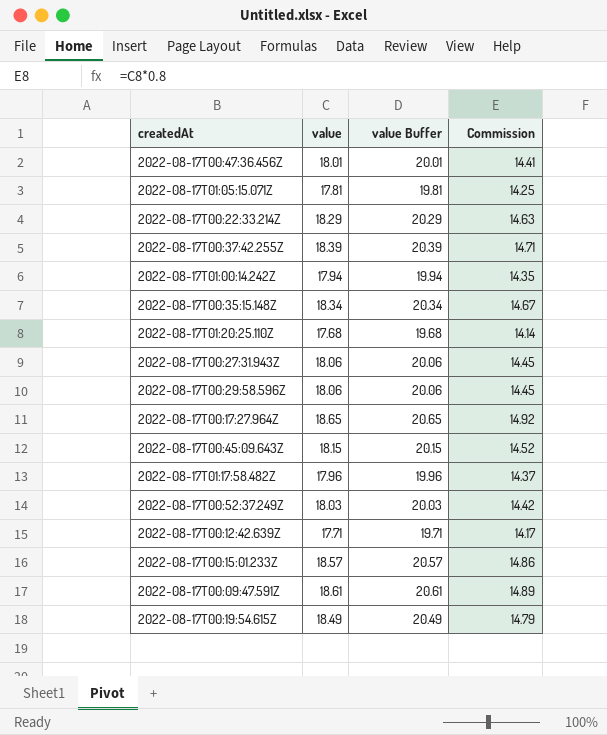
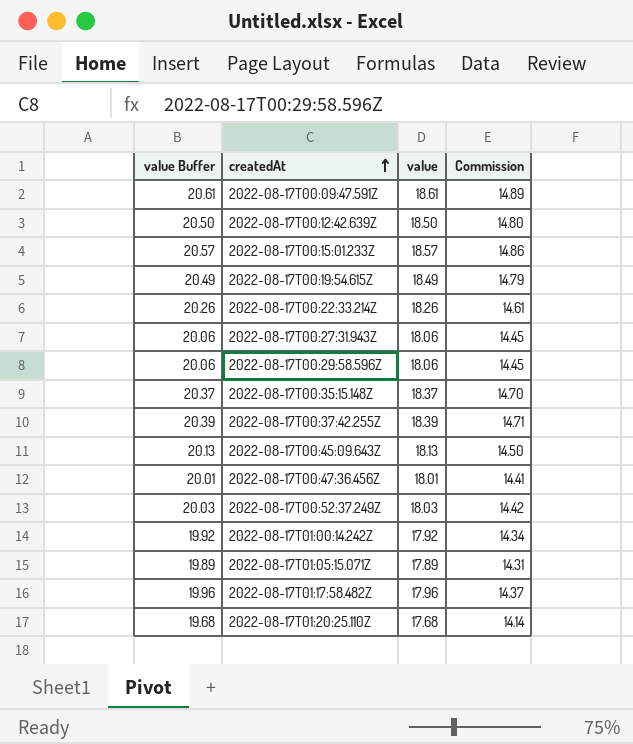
row order: none -> createdAt ascending
column value Buffer | position: 3 -> 1
row 2022-08-17T00:17:27.964Z: 18.65 | 20.65 | 14.92 -> none
2022-08-17T00:12:42.639Z | value Buffer: 19.71 -> 20.50
2022-08-17T00:12:42.639Z | value: 17.71 -> 18.50
2022-08-17T00:12:42.639Z | Commission: 14.17 -> 14.80
2022-08-17T00:22:33.214Z | value Buffer: 20.29 -> 20.26
2022-08-17T00:22:33.214Z | value: 18.29 -> 18.26
2022-08-17T00:22:33.214Z | Commission: 14.63 -> 14.61
2022-08-17T00:35:15.148Z | value Buffer: 20.34 -> 20.37
2022-08-17T00:35:15.148Z | value: 18.34 -> 18.37
2022-08-17T00:35:15.148Z | Commission: 14.67 -> 14.70
2022-08-17T00:45:09.643Z | value Buffer: 20.15 -> 20.13
2022-08-17T00:45:09.643Z | value: 18.15 -> 18.13
2022-08-17T00:45:09.643Z | Commission: 14.52 -> 14.50
2022-08-17T01:00:14.242Z | value Buffer: 19.94 -> 19.92
2022-08-17T01:00:14.242Z | value: 17.94 -> 17.92
2022-08-17T01:00:14.242Z | Commission: 14.35 -> 14.34
2022-08-17T01:05:15.071Z | value Buffer: 19.81 -> 19.89
2022-08-17T01:05:15.071Z | value: 17.81 -> 17.89
2022-08-17T01:05:15.071Z | Commission: 14.25 -> 14.31

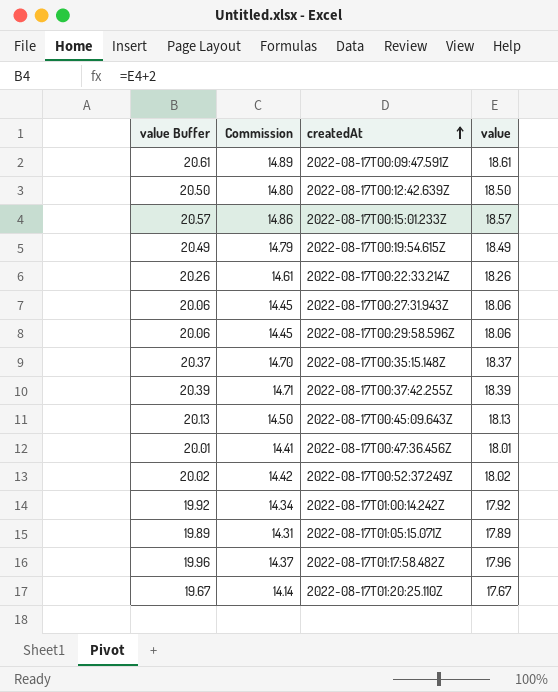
column Commission | position: 4 -> 2
2022-08-17T00:52:37.249Z | value Buffer: 20.03 -> 20.02
2022-08-17T00:52:37.249Z | value: 18.03 -> 18.02
2022-08-17T01:20:25.110Z | value Buffer: 19.68 -> 19.67
2022-08-17T01:20:25.110Z | value: 17.68 -> 17.67

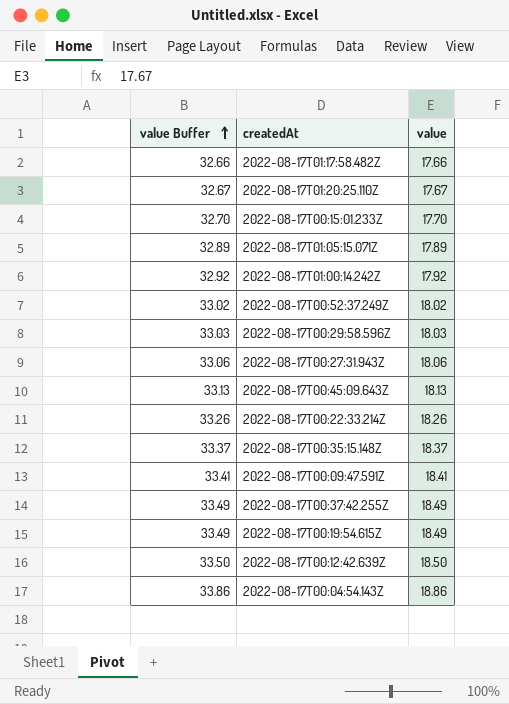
row order: createdAt ascending -> value Buffer ascending
column Commission | formula: [value] * 0.8 -> none
column value Buffer | formula: [value] + 2 -> [value] + 15
row 2022-08-17T00:47:36.456Z: 20.01 | 14.41 | 18.01 -> none
2022-08-17T01:17:58.482Z | value: 17.96 -> 17.66
2022-08-17T00:15:01.233Z | value: 18.57 -> 17.70
2022-08-17T00:29:58.596Z | value: 18.06 -> 18.03
2022-08-17T00:09:47.591Z | value: 18.61 -> 18.41
2022-08-17T00:37:42.255Z | value: 18.39 -> 18.49
row 2022-08-17T00:04:54.143Z: none -> 33.86 | 18.86

